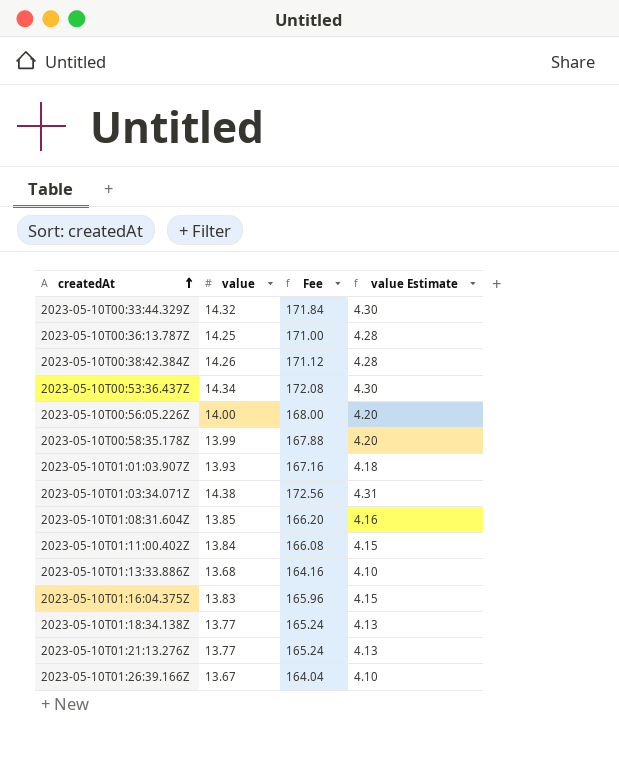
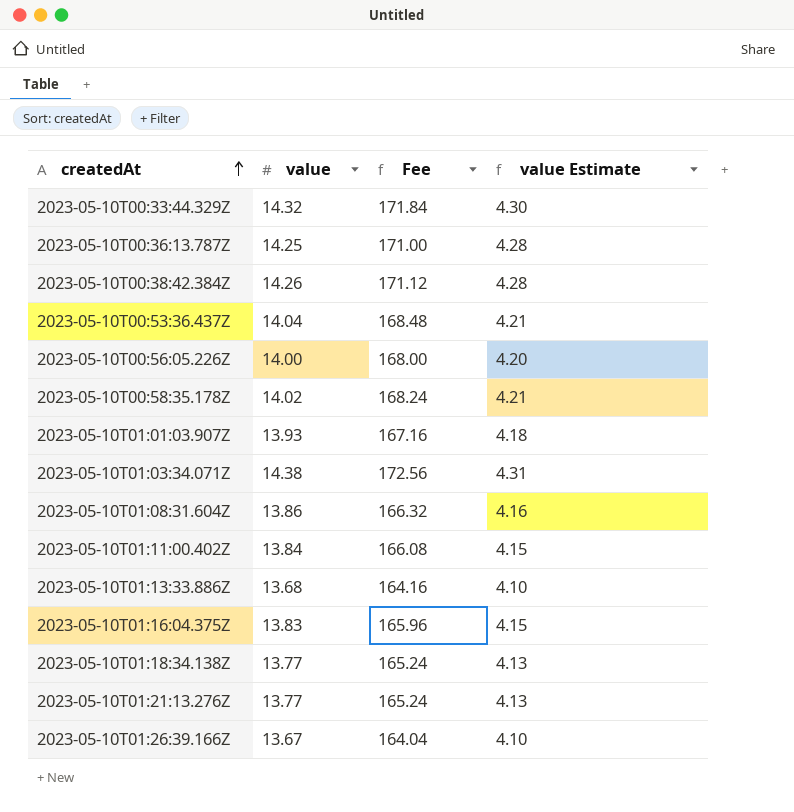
2023-05-10T00:53:36.437Z | value: 14.34 -> 14.04
2023-05-10T00:53:36.437Z | Fee: 172.08 -> 168.48
2023-05-10T00:53:36.437Z | value Estimate: 4.30 -> 4.21
2023-05-10T00:58:35.178Z | value: 13.99 -> 14.02
2023-05-10T00:58:35.178Z | Fee: 167.88 -> 168.24
2023-05-10T00:58:35.178Z | value Estimate: 4.20 -> 4.21
2023-05-10T01:08:31.604Z | value: 13.85 -> 13.86
2023-05-10T01:08:31.604Z | Fee: 166.20 -> 166.32

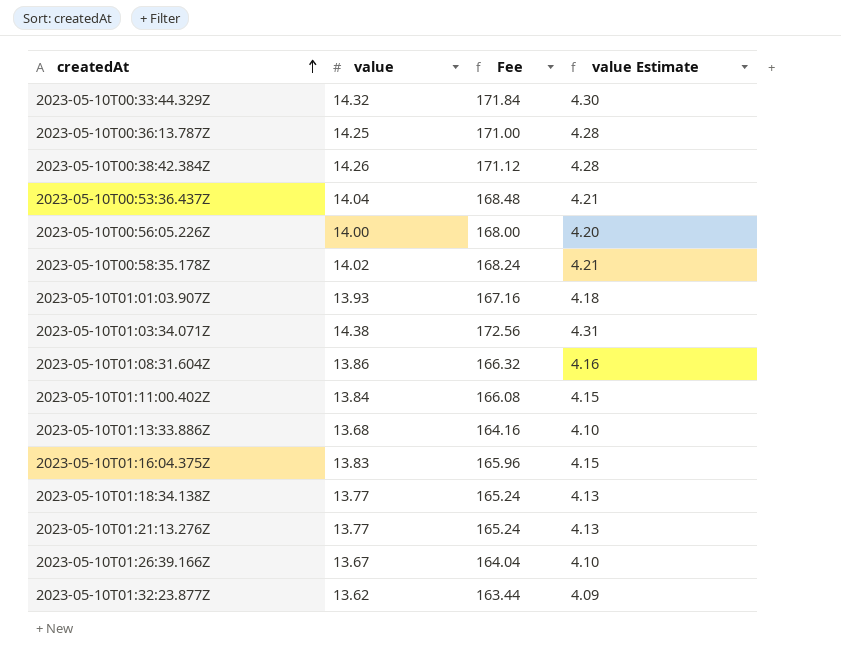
row 2023-05-10T01:32:23.877Z: none -> 13.62 | 163.44 | 4.09

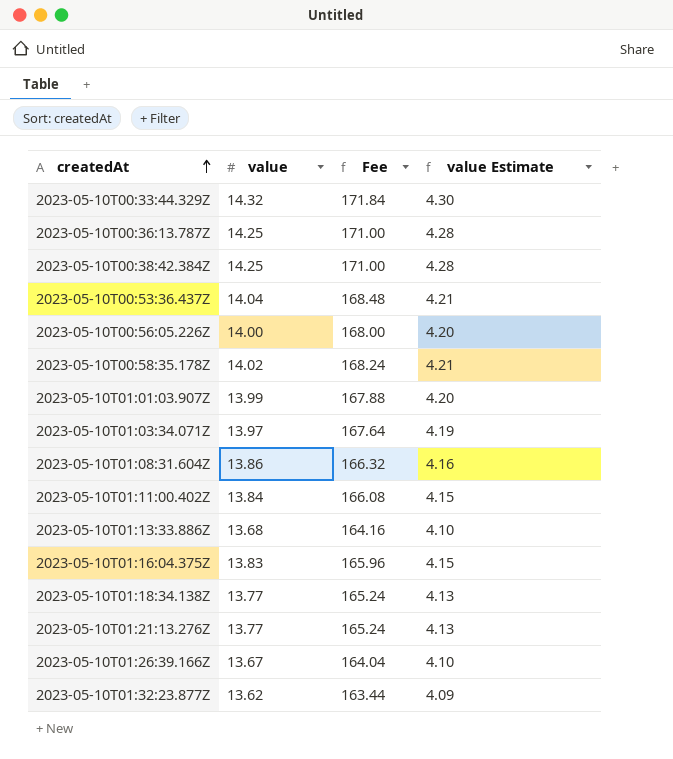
2023-05-10T00:38:42.384Z | value: 14.26 -> 14.25
2023-05-10T00:38:42.384Z | Fee: 171.12 -> 171.00
2023-05-10T01:01:03.907Z | value: 13.93 -> 13.99
2023-05-10T01:01:03.907Z | Fee: 167.16 -> 167.88
2023-05-10T01:01:03.907Z | value Estimate: 4.18 -> 4.20
2023-05-10T01:03:34.071Z | value: 14.38 -> 13.97
2023-05-10T01:03:34.071Z | Fee: 172.56 -> 167.64
2023-05-10T01:03:34.071Z | value Estimate: 4.31 -> 4.19

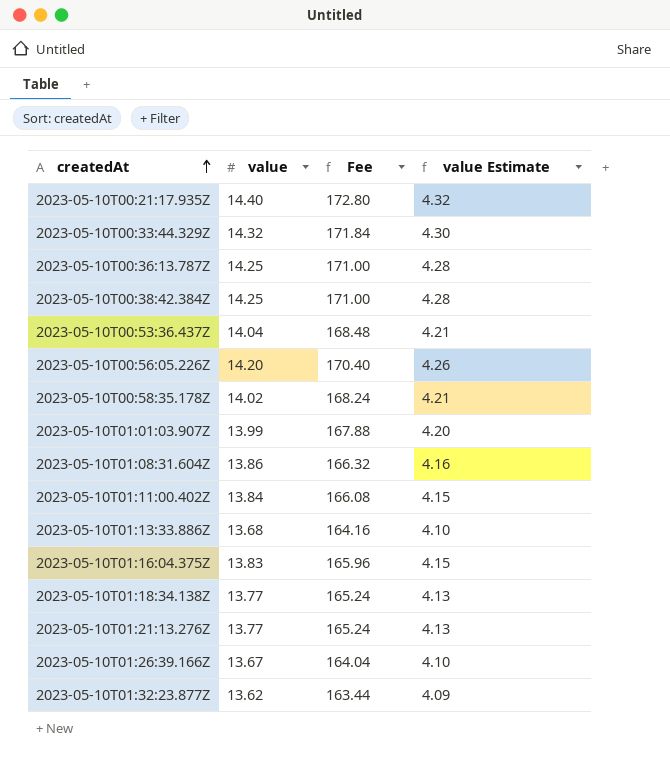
row 2023-05-10T01:03:34.071Z: 13.97 | 167.64 | 4.19 -> none
row 2023-05-10T00:21:17.935Z: none -> 14.40 | 172.80 | 4.32
2023-05-10T00:56:05.226Z | value: 14.00 -> 14.20
2023-05-10T00:56:05.226Z | Fee: 168.00 -> 170.40
2023-05-10T00:56:05.226Z | value Estimate: 4.20 -> 4.26

